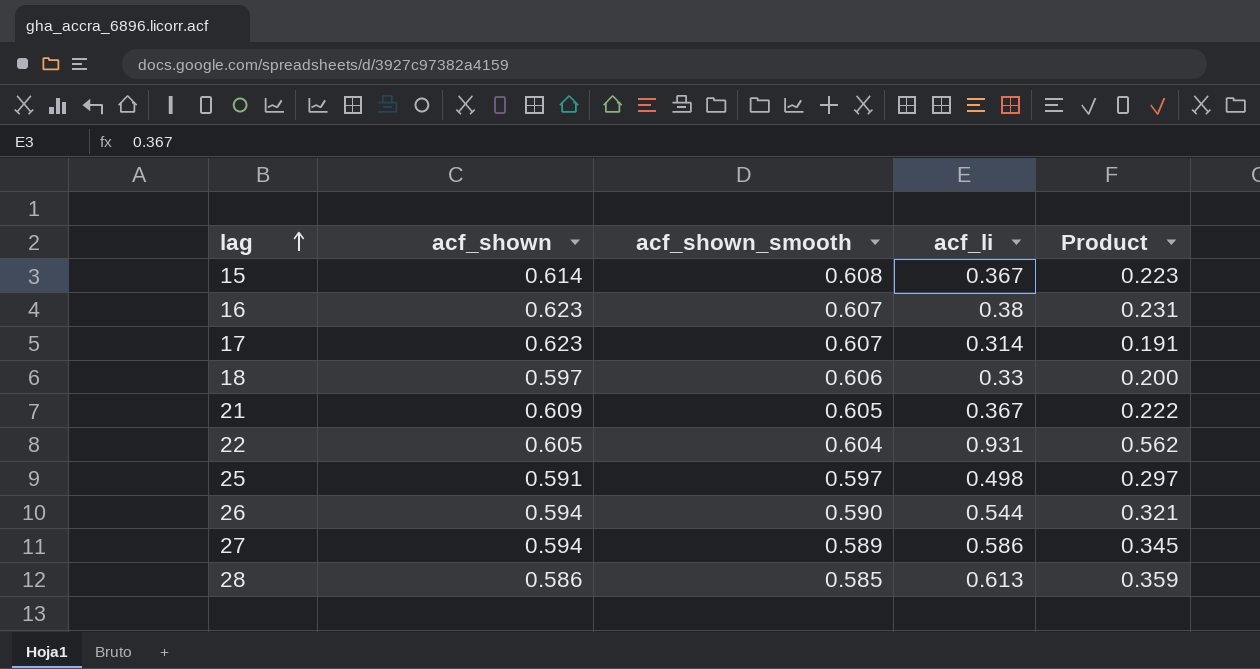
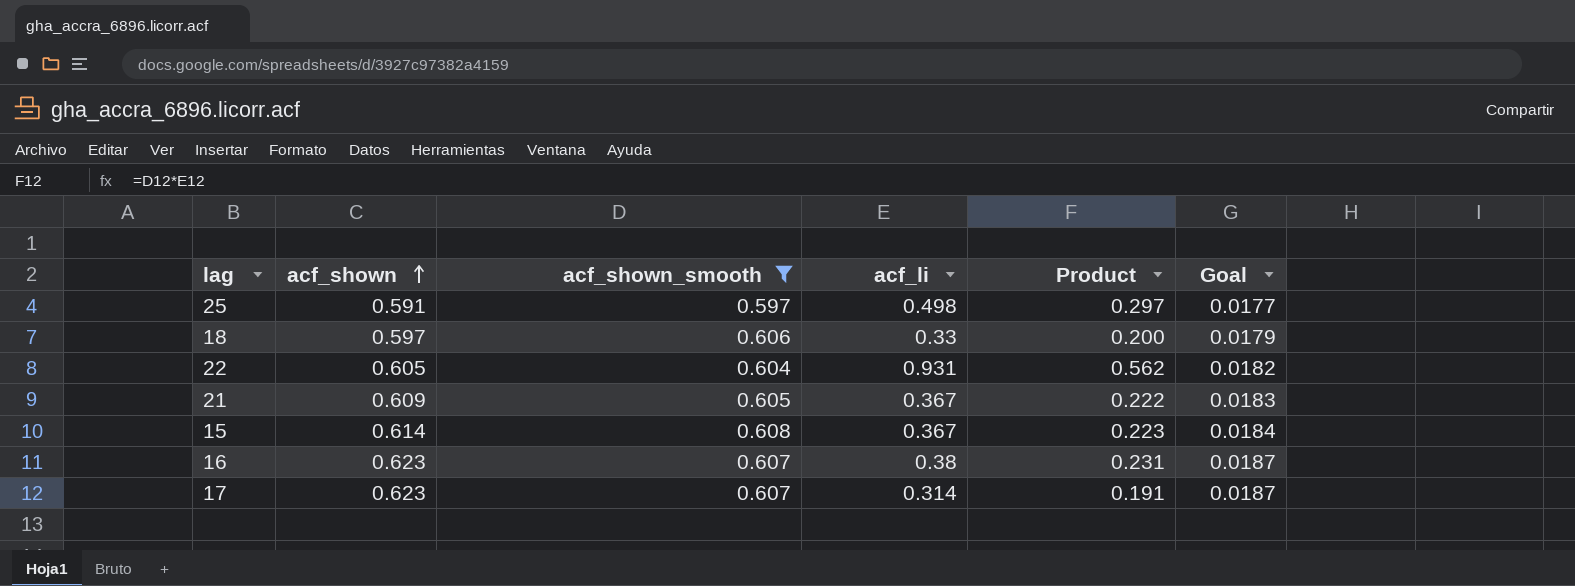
filter: none -> acf_shown_smooth >= 0.597
row order: lag ascending -> acf_shown ascending
column Goal | formula: none -> [acf_shown] * 0.03

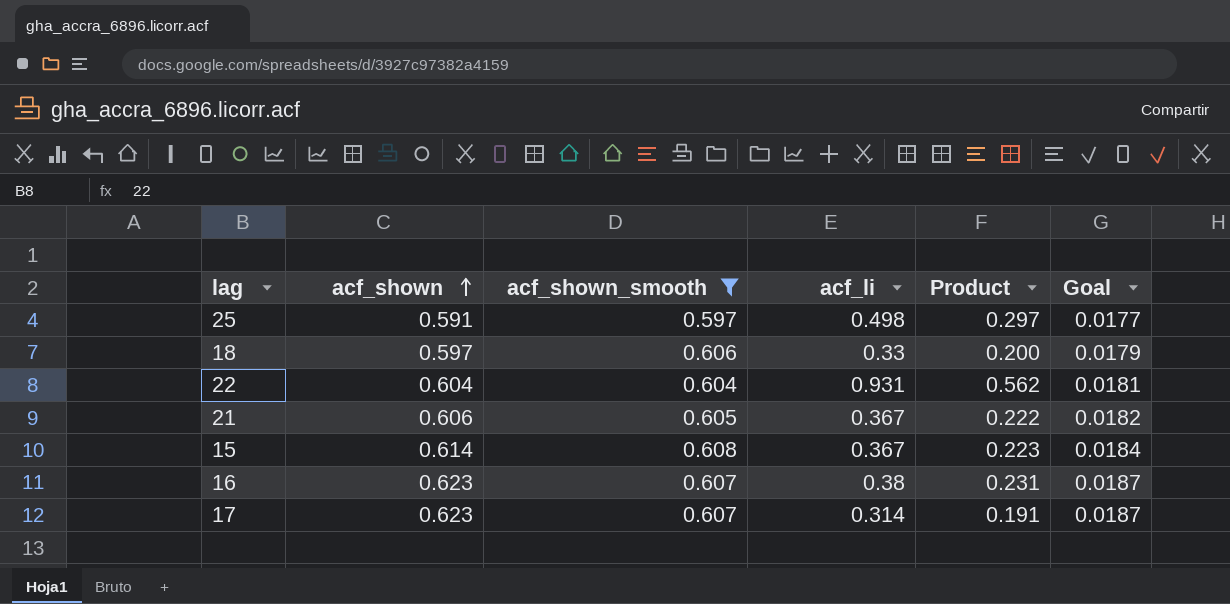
22 | acf_shown: 0.605 -> 0.604
22 | Goal: 0.0182 -> 0.0181
21 | acf_shown: 0.609 -> 0.606
21 | Goal: 0.0183 -> 0.0182

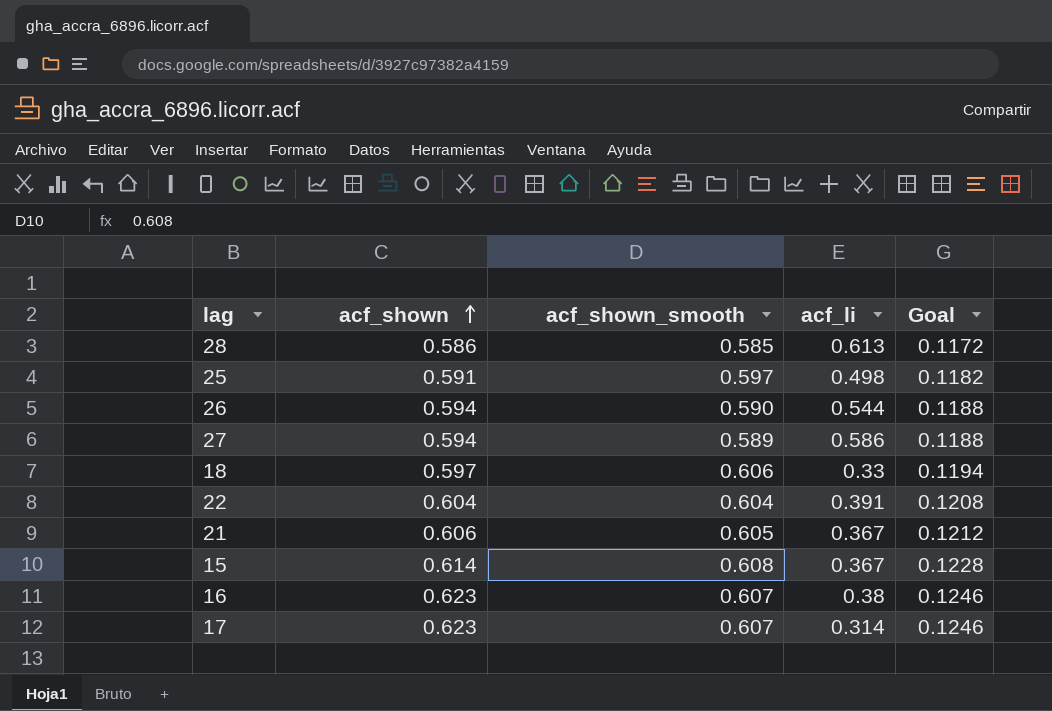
filter: acf_shown_smooth >= 0.597 -> none
column Product | formula: [acf_shown_smooth] * [acf_li] -> none
column Goal | formula: [acf_shown] * 0.03 -> [acf_shown] * 0.2
22 | acf_li: 0.931 -> 0.391

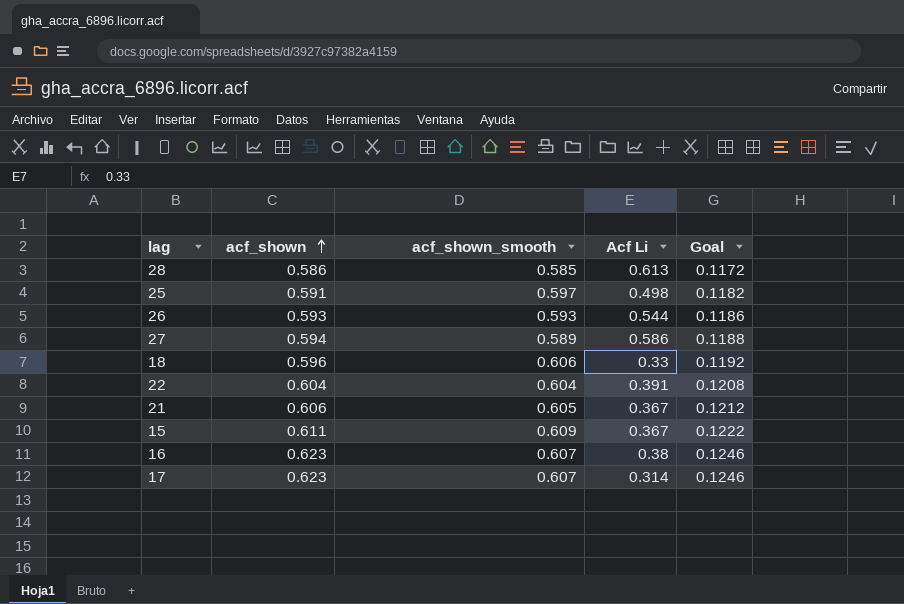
column name: acf_li -> Acf Li
26 | acf_shown: 0.594 -> 0.593
26 | acf_shown_smooth: 0.590 -> 0.593
26 | Goal: 0.1188 -> 0.1186
18 | acf_shown: 0.597 -> 0.596
18 | Goal: 0.1194 -> 0.1192
15 | acf_shown: 0.614 -> 0.611
15 | acf_shown_smooth: 0.608 -> 0.609
15 | Goal: 0.1228 -> 0.1222

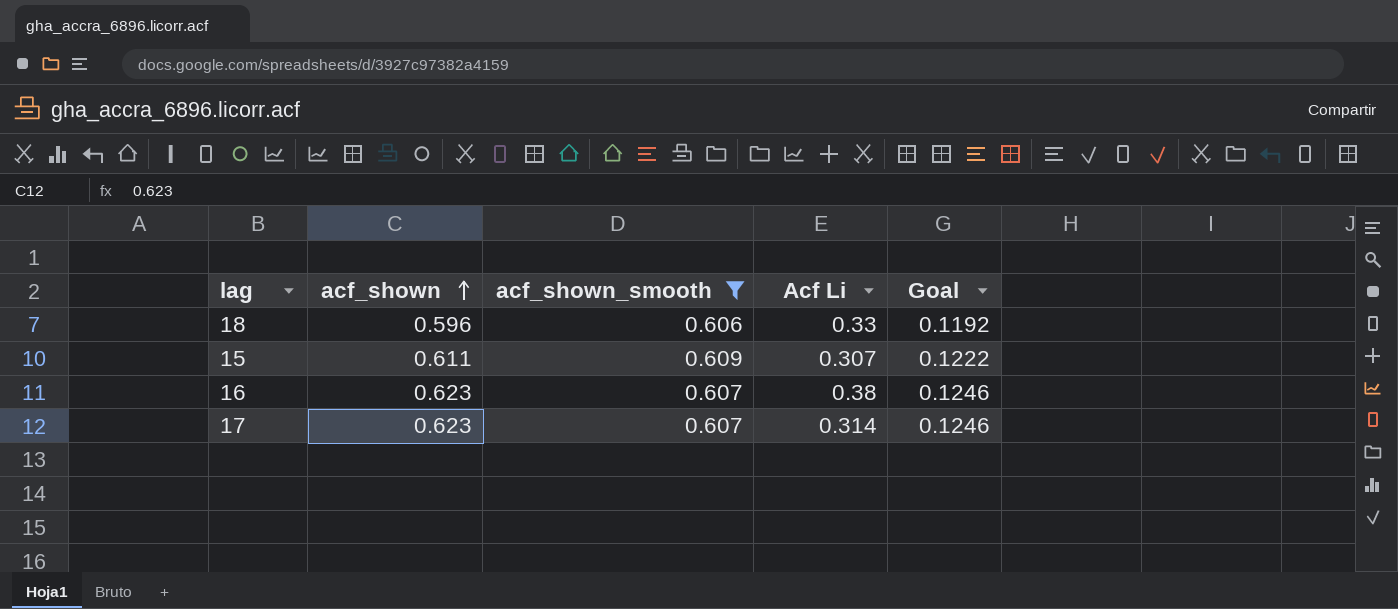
filter: none -> acf_shown_smooth >= 0.606
15 | Acf Li: 0.367 -> 0.307

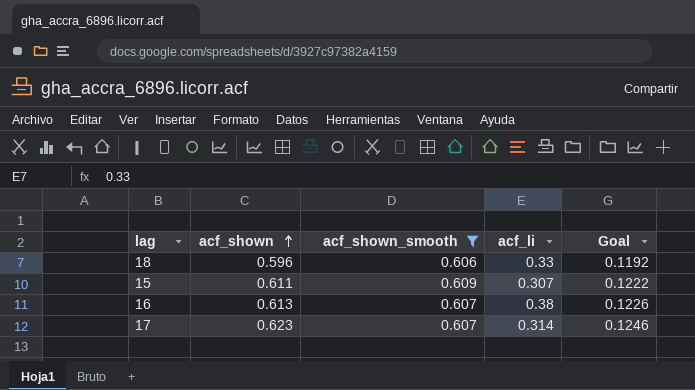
column name: Acf Li -> acf_li
16 | acf_shown: 0.623 -> 0.613
16 | Goal: 0.1246 -> 0.1226

